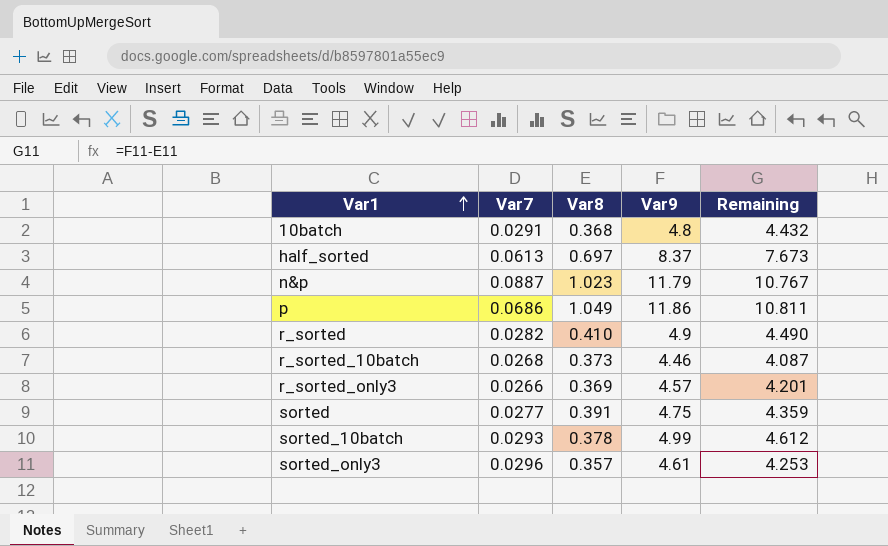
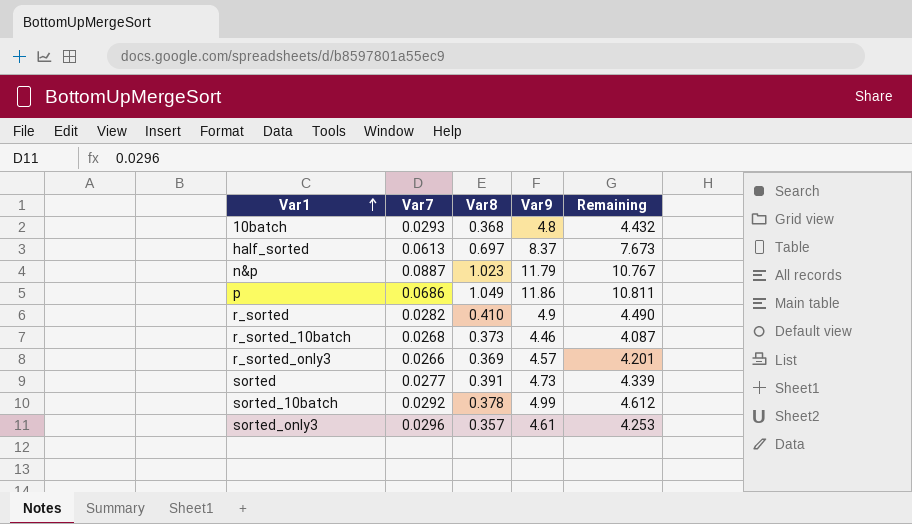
10batch | Var7: 0.0291 -> 0.0293
sorted | Var9: 4.75 -> 4.73
sorted | Remaining: 4.359 -> 4.339
sorted_10batch | Var7: 0.0293 -> 0.0292

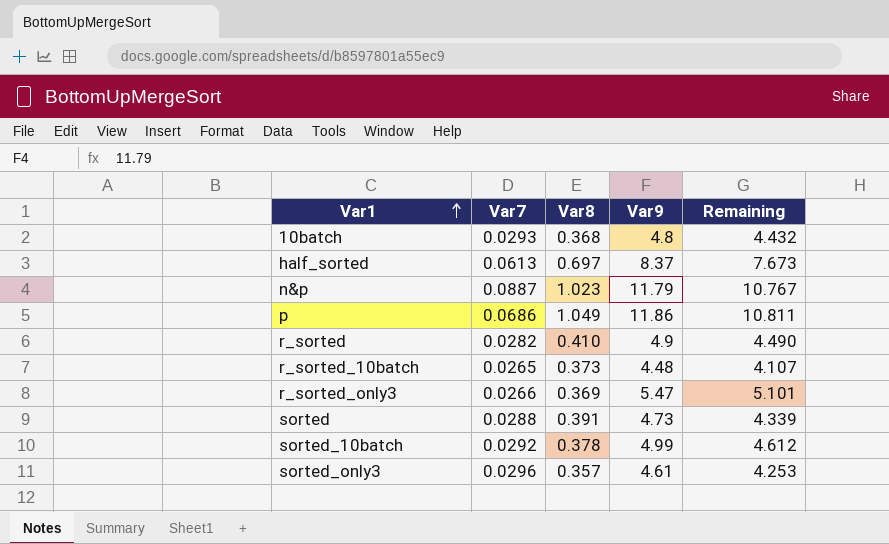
r_sorted_10batch | Var7: 0.0268 -> 0.0265
r_sorted_10batch | Var9: 4.46 -> 4.48
r_sorted_10batch | Remaining: 4.087 -> 4.107
r_sorted_only3 | Var9: 4.57 -> 5.47
r_sorted_only3 | Remaining: 4.201 -> 5.101
sorted | Var7: 0.0277 -> 0.0288

